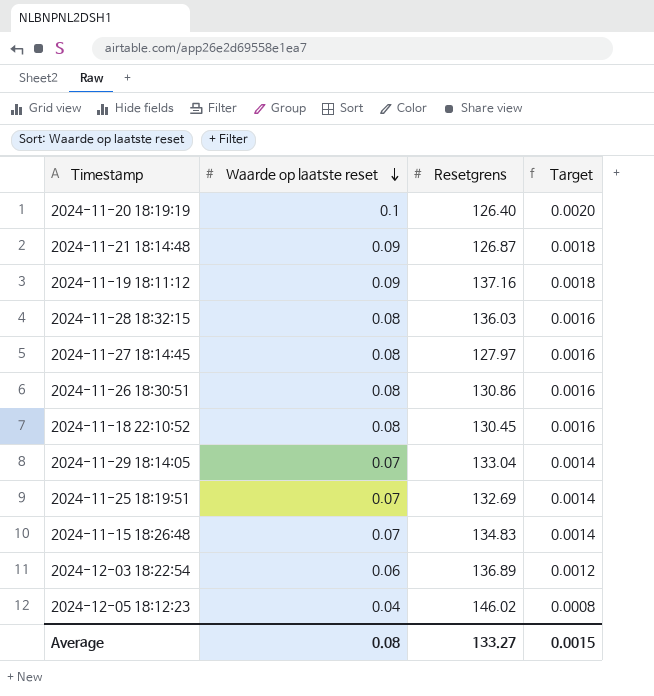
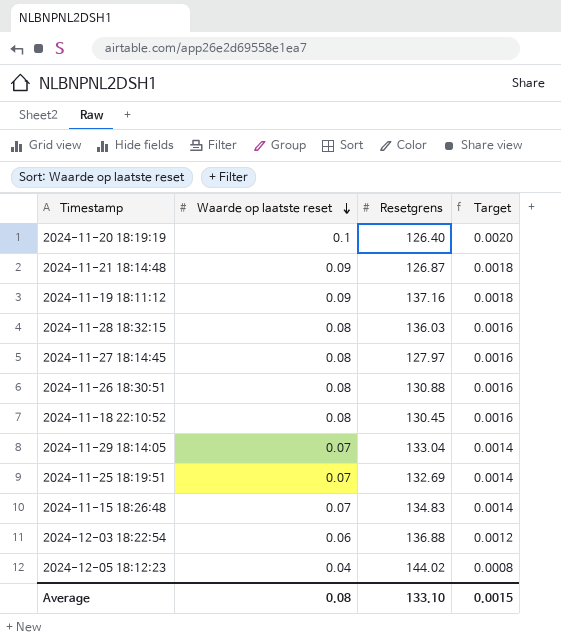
2024-11-26 18:30:51 | Resetgrens: 130.86 -> 130.88
2024-12-03 18:22:54 | Resetgrens: 136.89 -> 136.88
2024-12-05 18:12:23 | Resetgrens: 146.02 -> 144.02
Average | Resetgrens: 133.27 -> 133.10

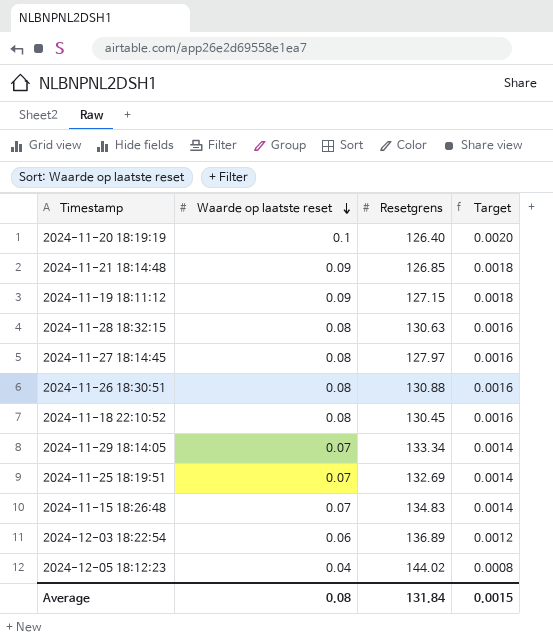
2024-11-21 18:14:48 | Resetgrens: 126.87 -> 126.85
2024-11-19 18:11:12 | Resetgrens: 137.16 -> 127.15
2024-11-28 18:32:15 | Resetgrens: 136.03 -> 130.63
2024-11-29 18:14:05 | Resetgrens: 133.04 -> 133.34
2024-12-03 18:22:54 | Resetgrens: 136.88 -> 136.89
Average | Resetgrens: 133.10 -> 131.84

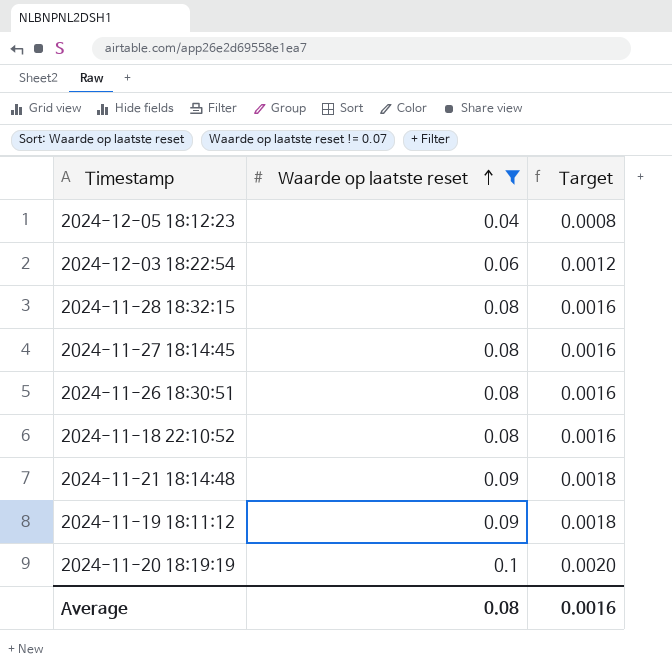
filter: none -> Waarde op laatste reset != 0.07
row order: Waarde op laatste reset descending -> Waarde op laatste reset ascending
column Resetgrens | position: 3 -> none
Average | Target: 0.0015 -> 0.0016

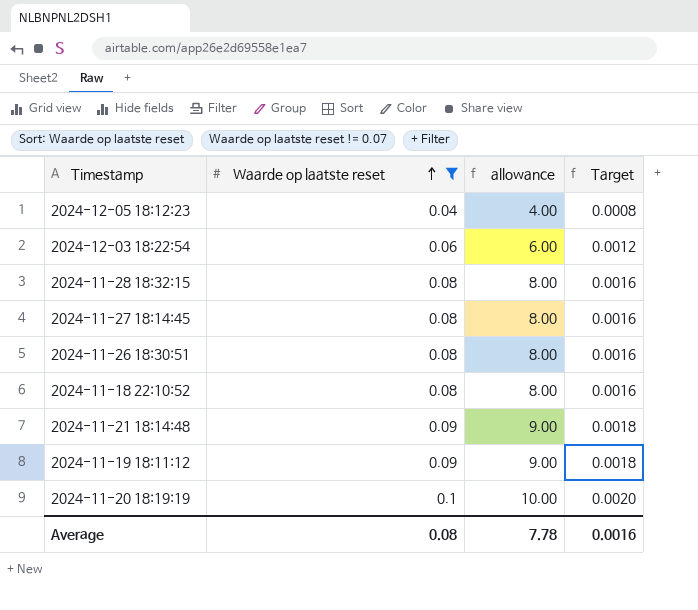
column allowance | formula: none -> [Waarde op laatste reset] * 100

